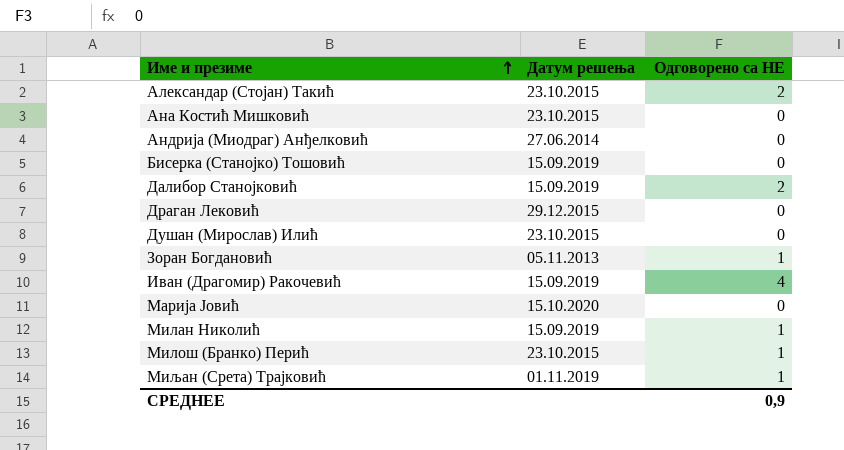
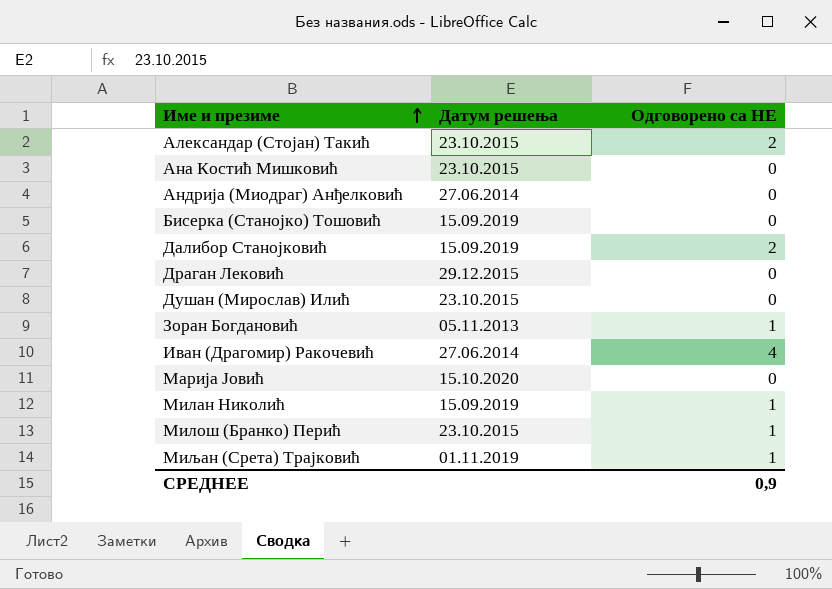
Иван (Драгомир) Ракочевић | Датум решења: 15.09.2019 -> 27.06.2014

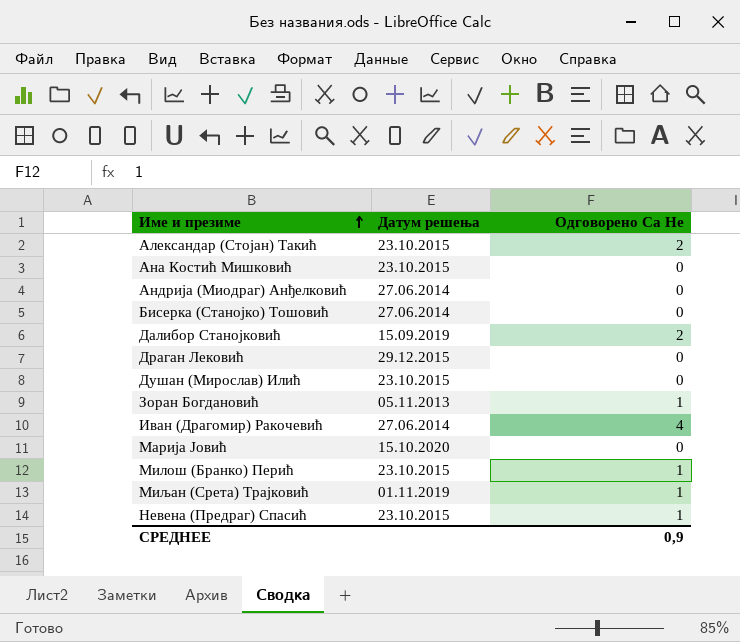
column name: Одговорено са НЕ -> Одговорено Са Не
row Милан Николић: 15.09.2019 | 1 -> none
Бисерка (Станојко) Тошовић | Датум решења: 15.09.2019 -> 27.06.2014
row Невена (Предраг) Спасић: none -> 23.10.2015 | 1

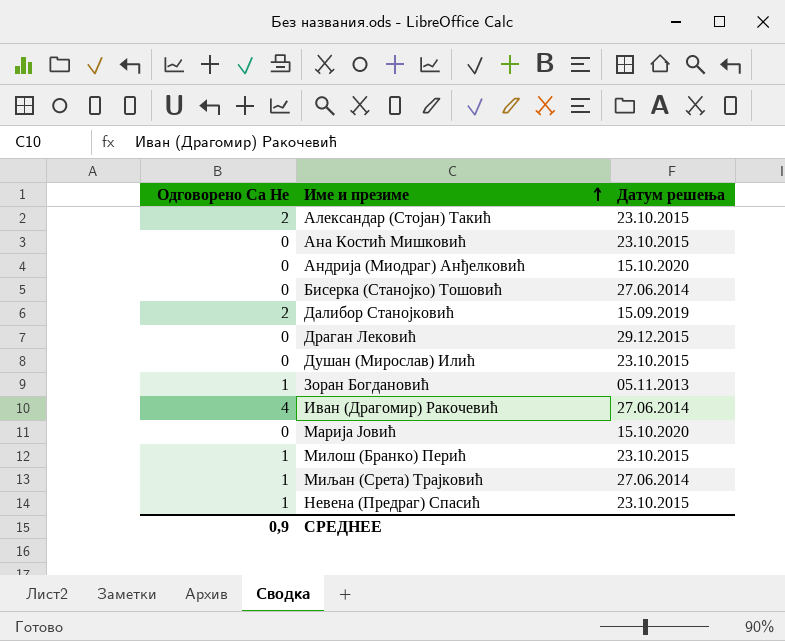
column Одговорено Са Не | position: 3 -> 1
Андрија (Миодраг) Анђелковић | Датум решења: 27.06.2014 -> 15.10.2020
Миљан (Срета) Трајковић | Датум решења: 01.11.2019 -> 27.06.2014

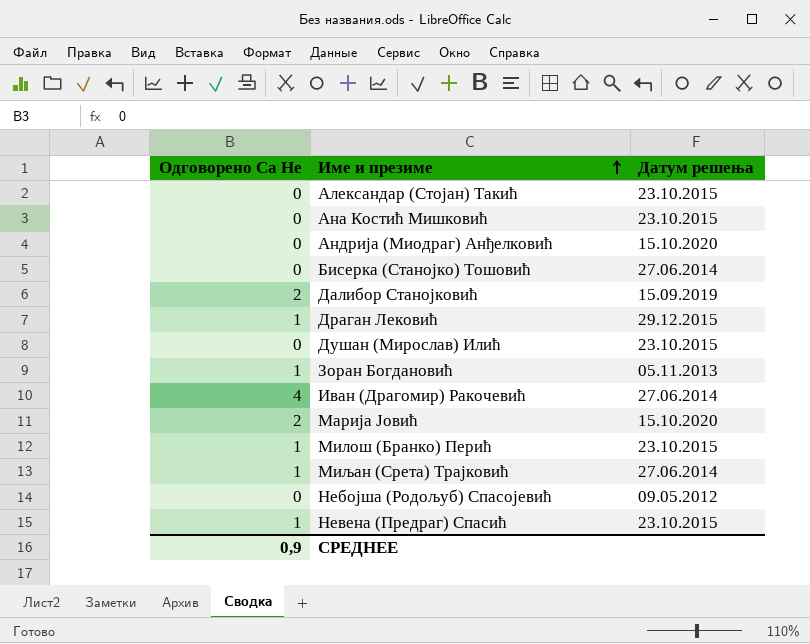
Александар (Стојан) Такић | Одговорено Са Не: 2 -> 0
Драган Лековић | Одговорено Са Не: 0 -> 1
Марија Јовић | Одговорено Са Не: 0 -> 2
row Небојша (Родољуб) Спасојевић: none -> 0 | 09.05.2012

